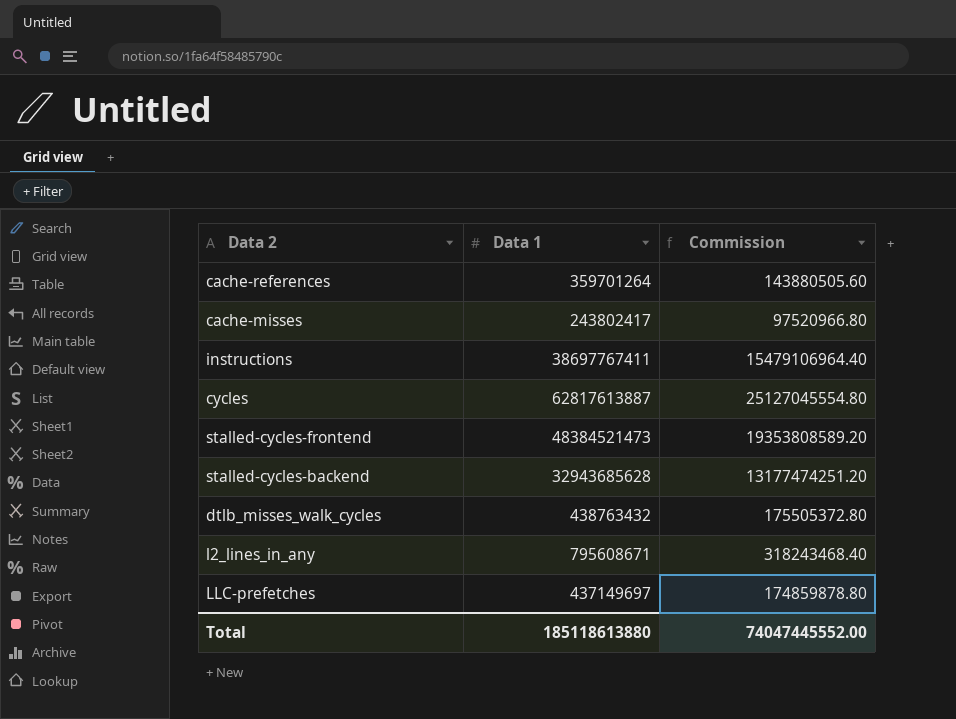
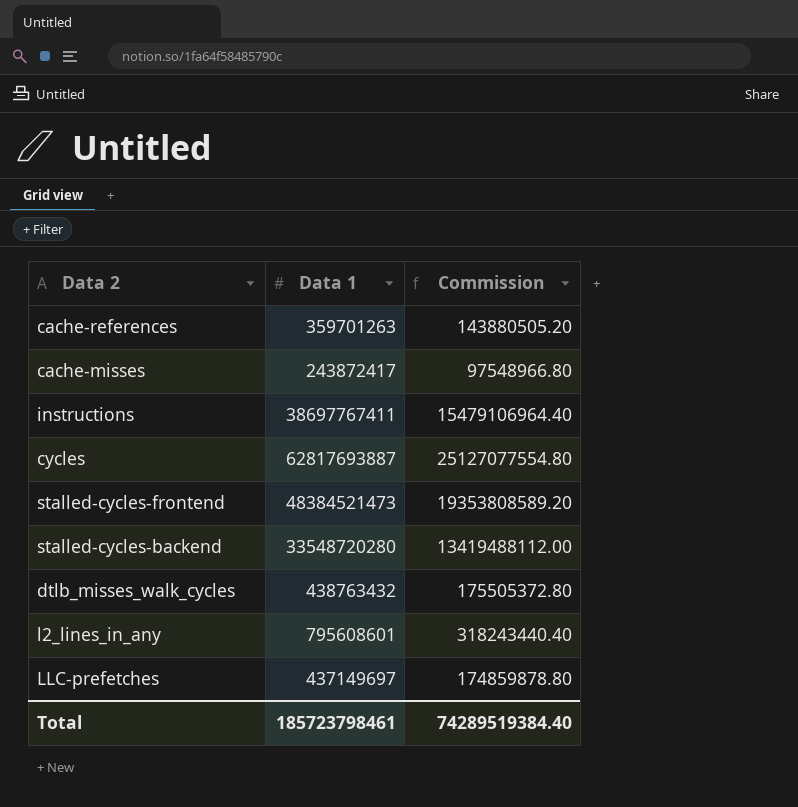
cache-references | Data 1: 359701264 -> 359701263
cache-references | Commission: 143880505.60 -> 143880505.20
cache-misses | Data 1: 243802417 -> 243872417
cache-misses | Commission: 97520966.80 -> 97548966.80
cycles | Data 1: 62817613887 -> 62817693887
cycles | Commission: 25127045554.80 -> 25127077554.80
stalled-cycles-backend | Data 1: 32943685628 -> 33548720280
stalled-cycles-backend | Commission: 13177474251.20 -> 13419488112.00
l2_lines_in_any | Data 1: 795608671 -> 795608601
l2_lines_in_any | Commission: 318243468.40 -> 318243440.40
Total | Data 1: 185118613880 -> 185723798461
Total | Commission: 74047445552.00 -> 74289519384.40

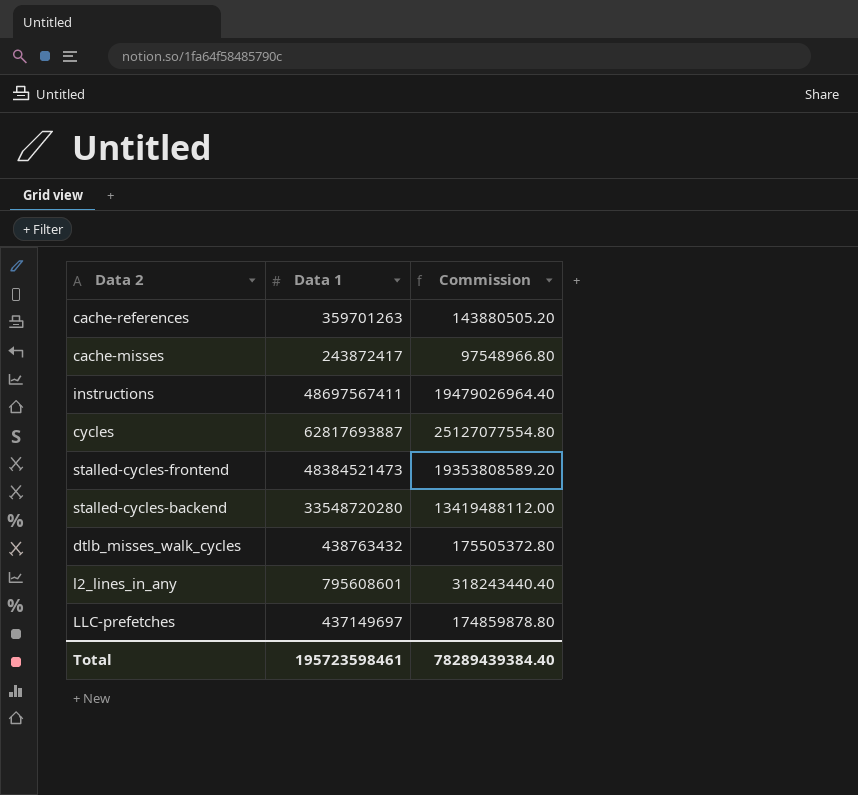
instructions | Data 1: 38697767411 -> 48697567411
instructions | Commission: 15479106964.40 -> 19479026964.40
Total | Data 1: 185723798461 -> 195723598461
Total | Commission: 74289519384.40 -> 78289439384.40

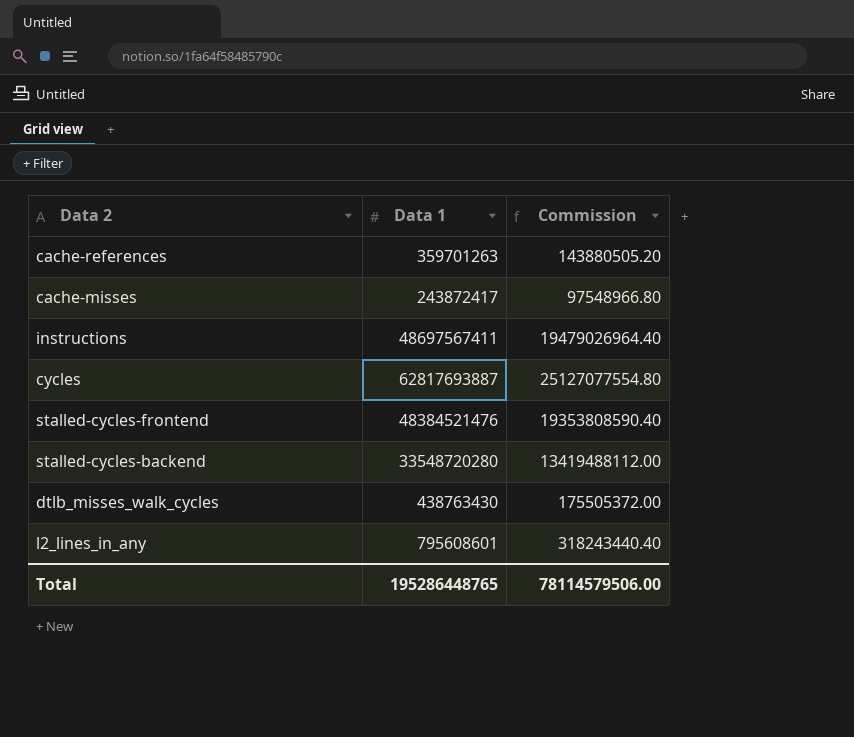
row LLC-prefetches: 437149697 | 174859878.80 -> none
stalled-cycles-frontend | Data 1: 48384521473 -> 48384521476
stalled-cycles-frontend | Commission: 19353808589.20 -> 19353808590.40
dtlb_misses_walk_cycles | Data 1: 438763432 -> 438763430
dtlb_misses_walk_cycles | Commission: 175505372.80 -> 175505372.00
Total | Data 1: 195723598461 -> 195286448765
Total | Commission: 78289439384.40 -> 78114579506.00

